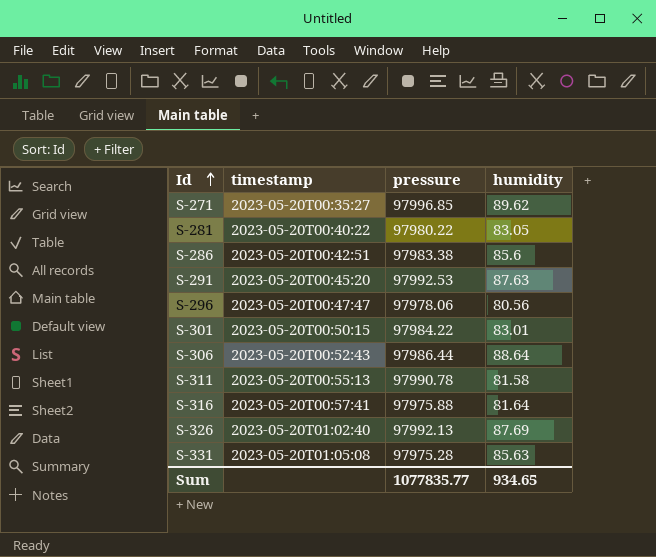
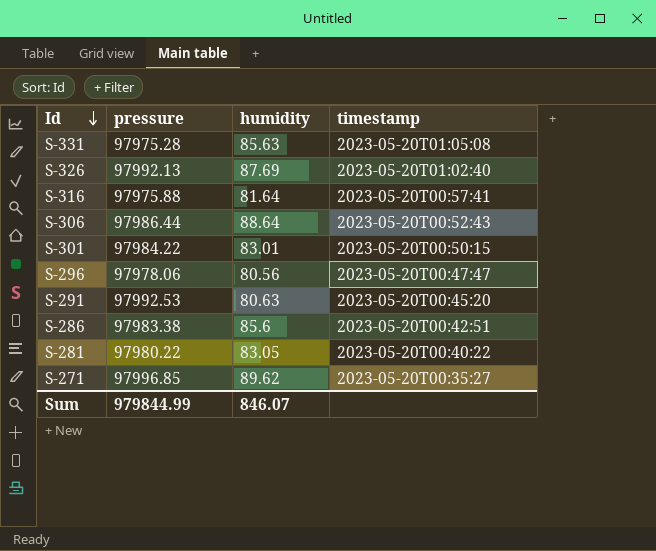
row order: Id ascending -> Id descending
column timestamp | position: 2 -> 4
row S-311: 2023-05-20T00:55:13 | 97990.78 | 81.58 -> none
S-291 | humidity: 87.63 -> 80.63
Sum | pressure: 1077835.77 -> 979844.99
Sum | humidity: 934.65 -> 846.07

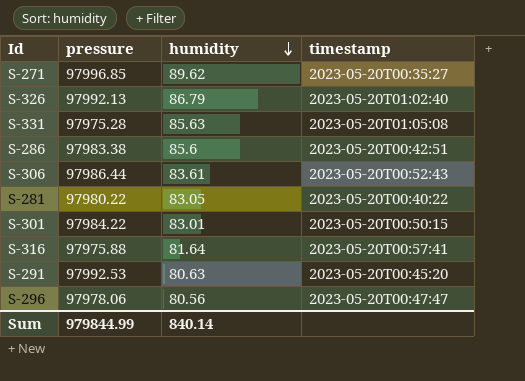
row order: Id descending -> humidity descending
S-326 | humidity: 87.69 -> 86.79
S-306 | humidity: 88.64 -> 83.61
Sum | humidity: 846.07 -> 840.14

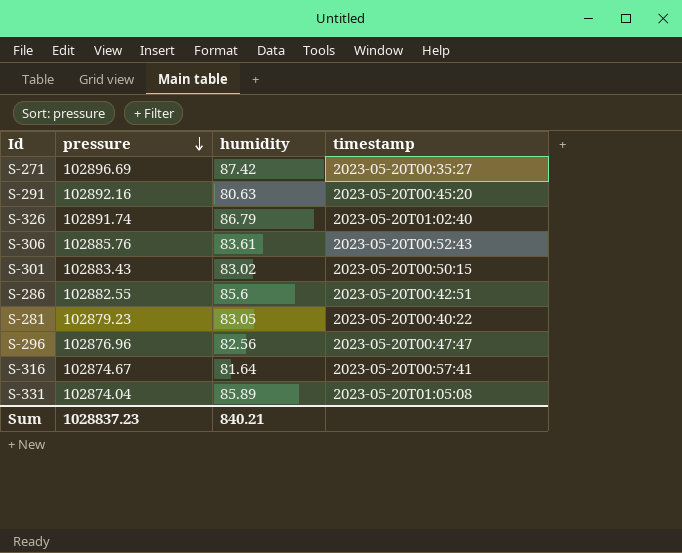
row order: humidity descending -> pressure descending
S-271 | pressure: 97996.85 -> 102896.69
S-271 | humidity: 89.62 -> 87.42
S-291 | pressure: 97992.53 -> 102892.16
S-326 | pressure: 97992.13 -> 102891.74
S-306 | pressure: 97986.44 -> 102885.76
S-301 | pressure: 97984.22 -> 102883.43
S-301 | humidity: 83.01 -> 83.02
S-286 | pressure: 97983.38 -> 102882.55
S-281 | pressure: 97980.22 -> 102879.23
S-296 | pressure: 97978.06 -> 102876.96
S-296 | humidity: 80.56 -> 82.56
S-316 | pressure: 97975.88 -> 102874.67
S-331 | pressure: 97975.28 -> 102874.04
S-331 | humidity: 85.63 -> 85.89
Sum | pressure: 979844.99 -> 1028837.23
Sum | humidity: 840.14 -> 840.21

